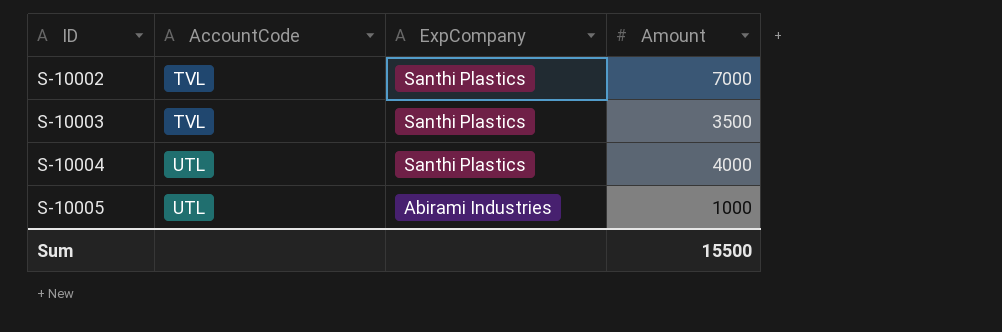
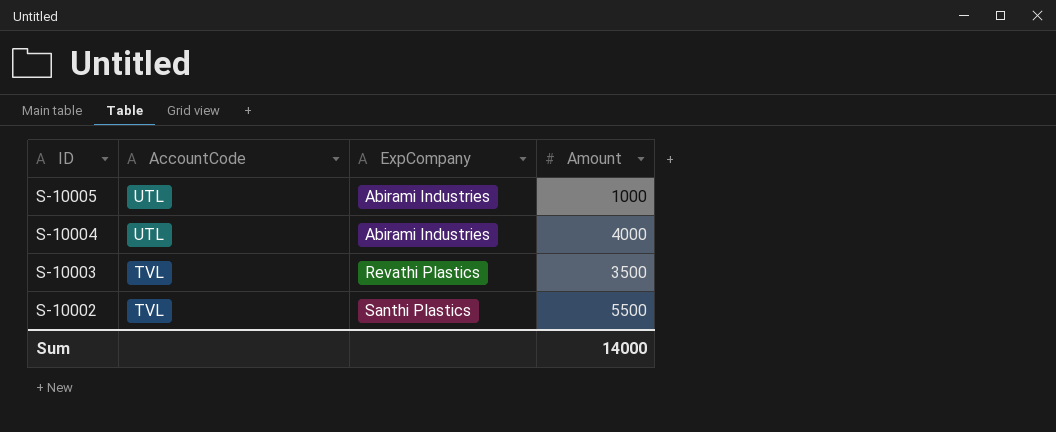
row order: ID ascending -> ID descending
S-10004 | ExpCompany: Santhi Plastics -> Abirami Industries
S-10003 | ExpCompany: Santhi Plastics -> Revathi Plastics
S-10002 | Amount: 7000 -> 5500
Sum | Amount: 15500 -> 14000

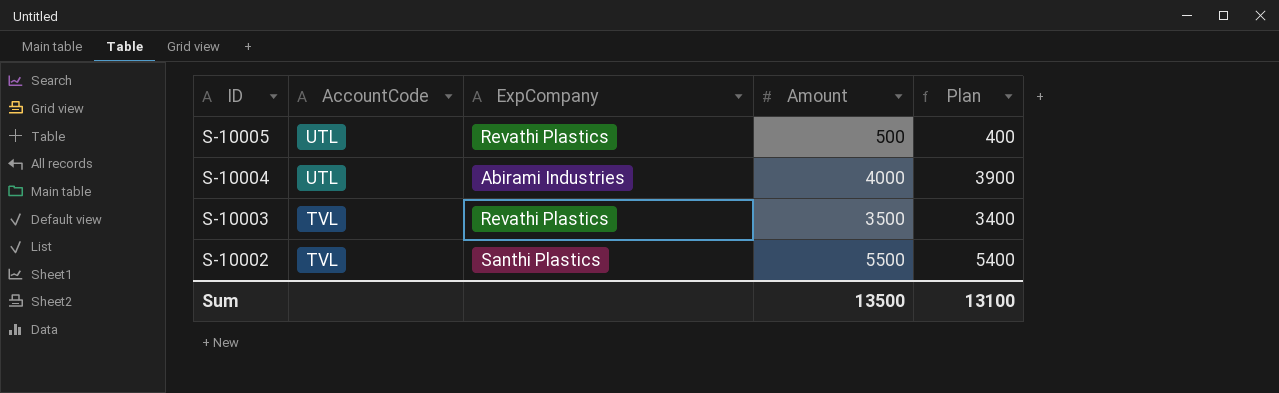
column Plan | formula: none -> [Amount] - 100
S-10005 | ExpCompany: Abirami Industries -> Revathi Plastics
S-10005 | Amount: 1000 -> 500
Sum | Amount: 14000 -> 13500

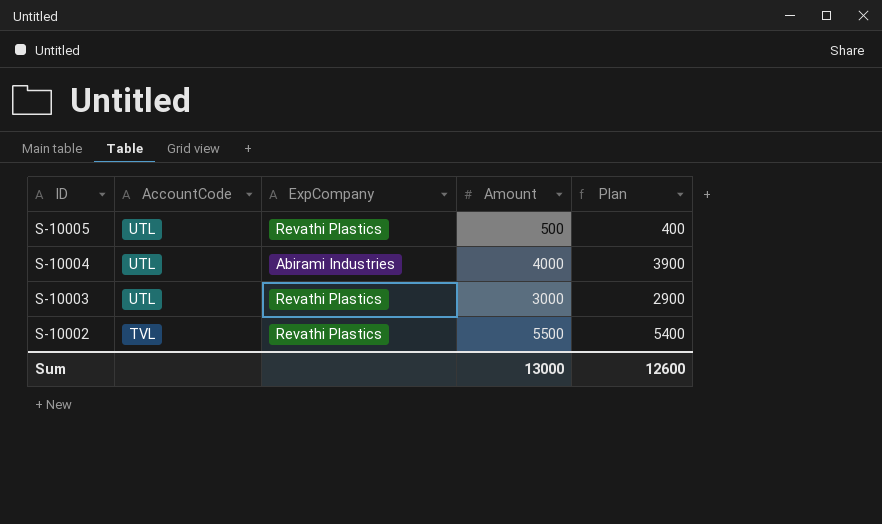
S-10003 | AccountCode: TVL -> UTL
S-10003 | Amount: 3500 -> 3000
S-10003 | Plan: 3400 -> 2900
S-10002 | ExpCompany: Santhi Plastics -> Revathi Plastics
Sum | Amount: 13500 -> 13000
Sum | Plan: 13100 -> 12600

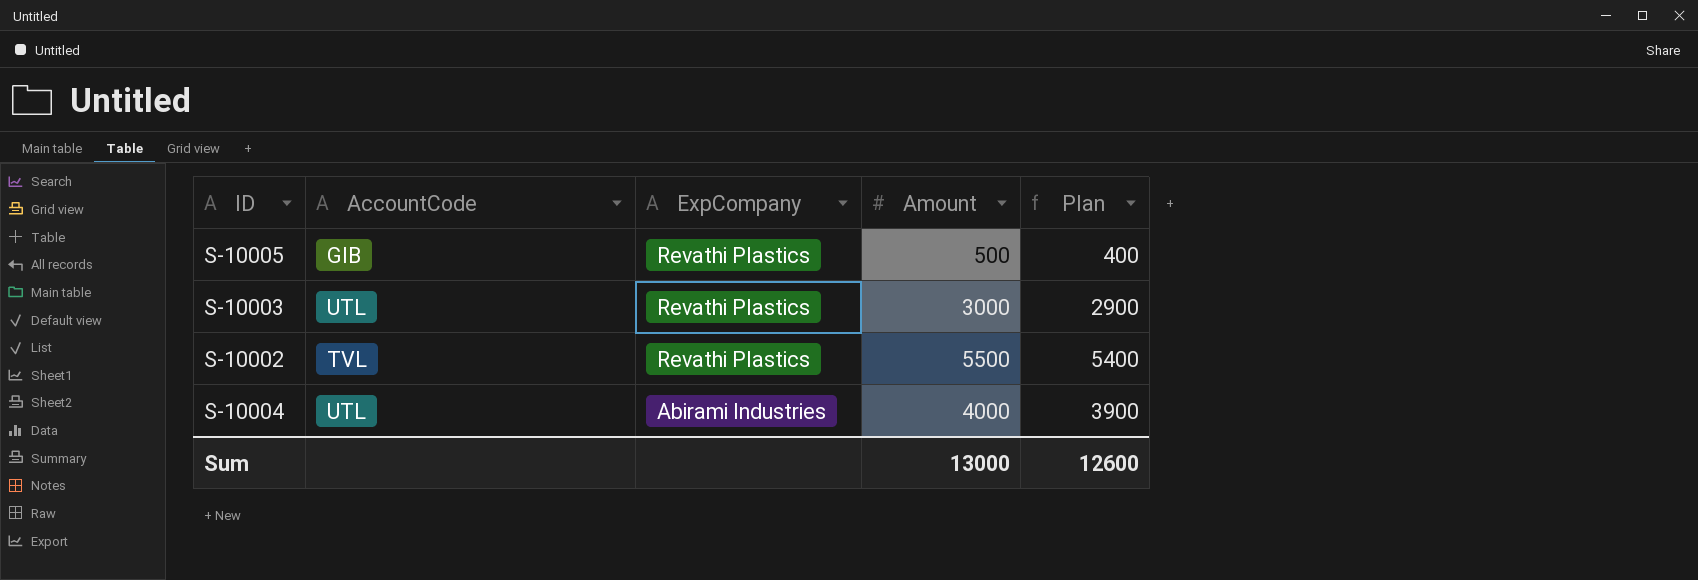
row order: ID descending -> ExpCompany descending
S-10005 | AccountCode: UTL -> GIB

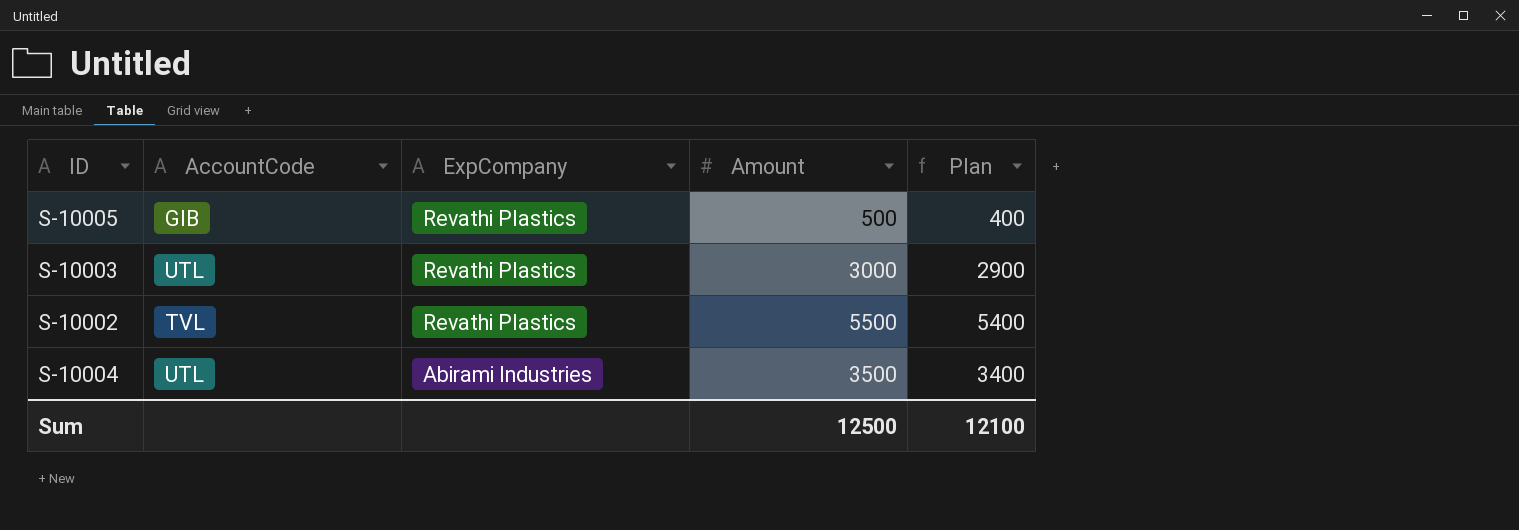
S-10004 | Amount: 4000 -> 3500
S-10004 | Plan: 3900 -> 3400
Sum | Amount: 13000 -> 12500
Sum | Plan: 12600 -> 12100

